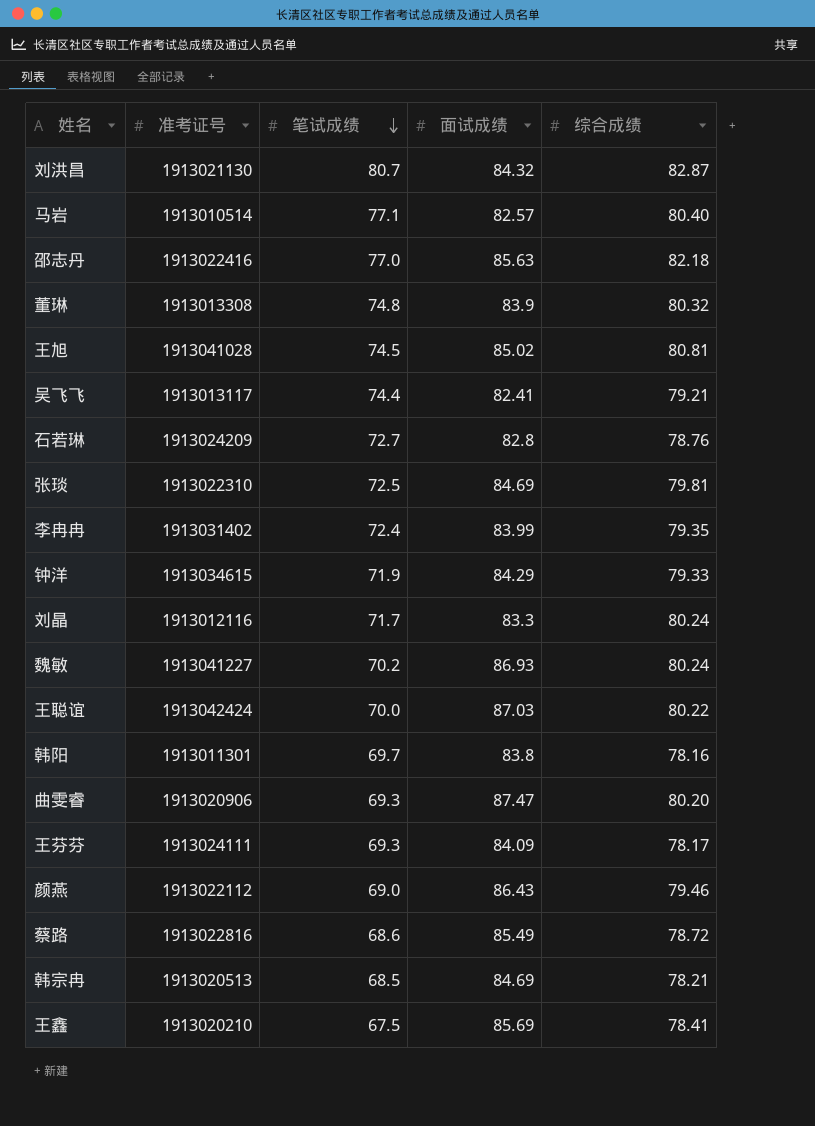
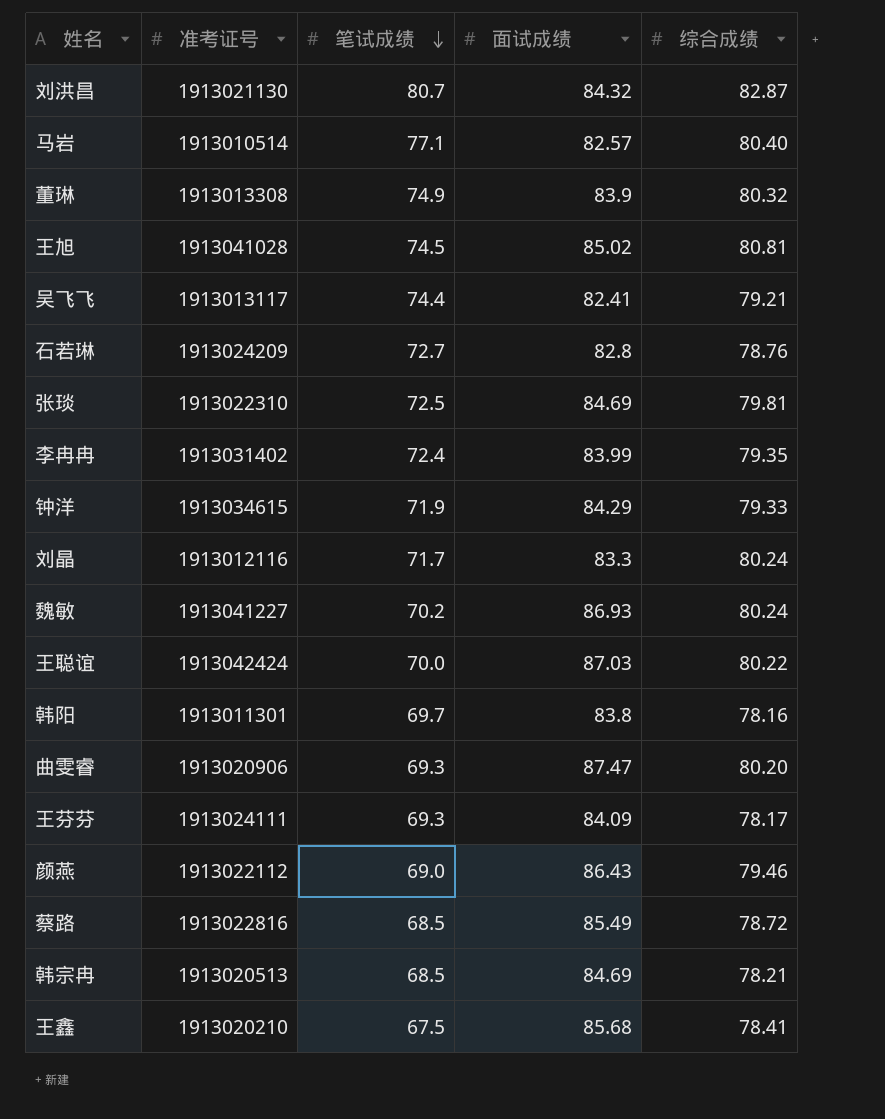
row 邵志丹: 1913022416 | 77.0 | 85.63 | 82.18 -> none
董琳 | 笔试成绩: 74.8 -> 74.9
蔡路 | 笔试成绩: 68.6 -> 68.5
王鑫 | 面试成绩: 85.69 -> 85.68

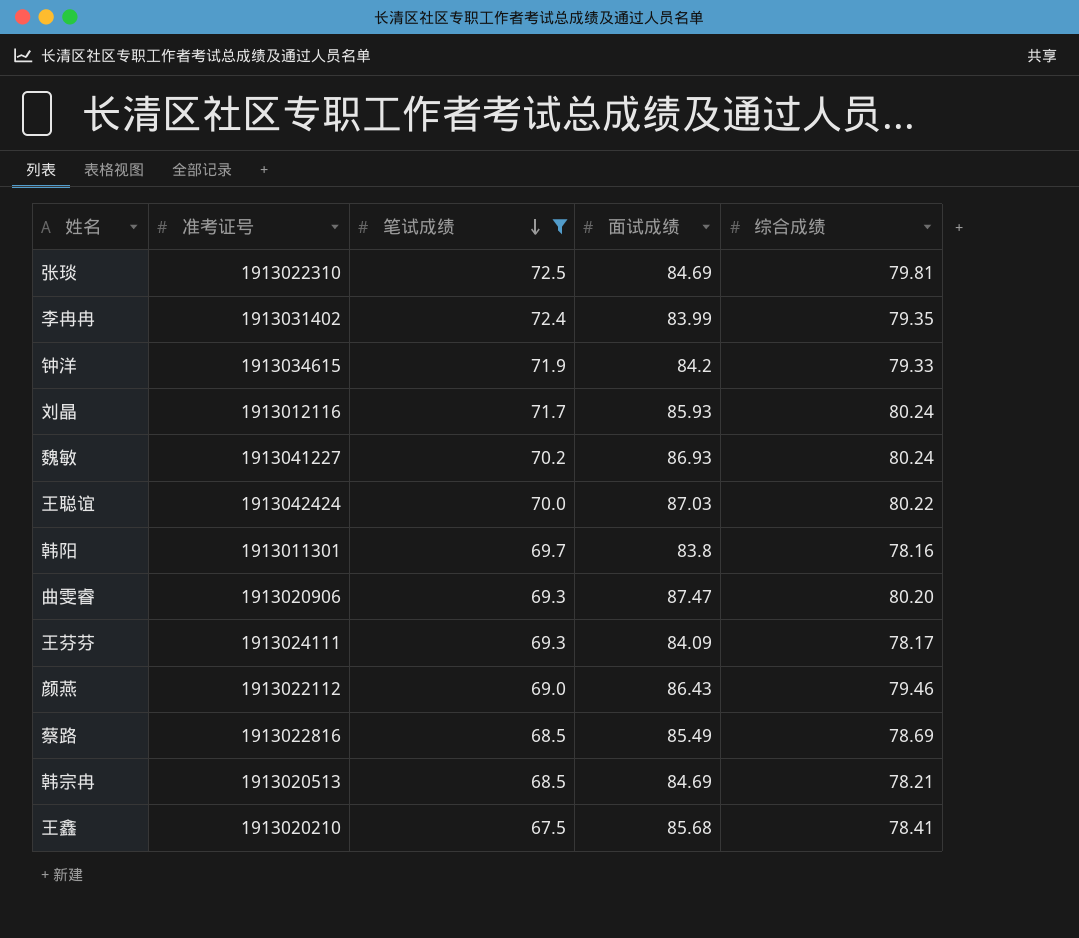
filter: none -> 笔试成绩 <= 72.5
钟洋 | 面试成绩: 84.29 -> 84.2
刘晶 | 面试成绩: 83.3 -> 85.93
蔡路 | 综合成绩: 78.72 -> 78.69

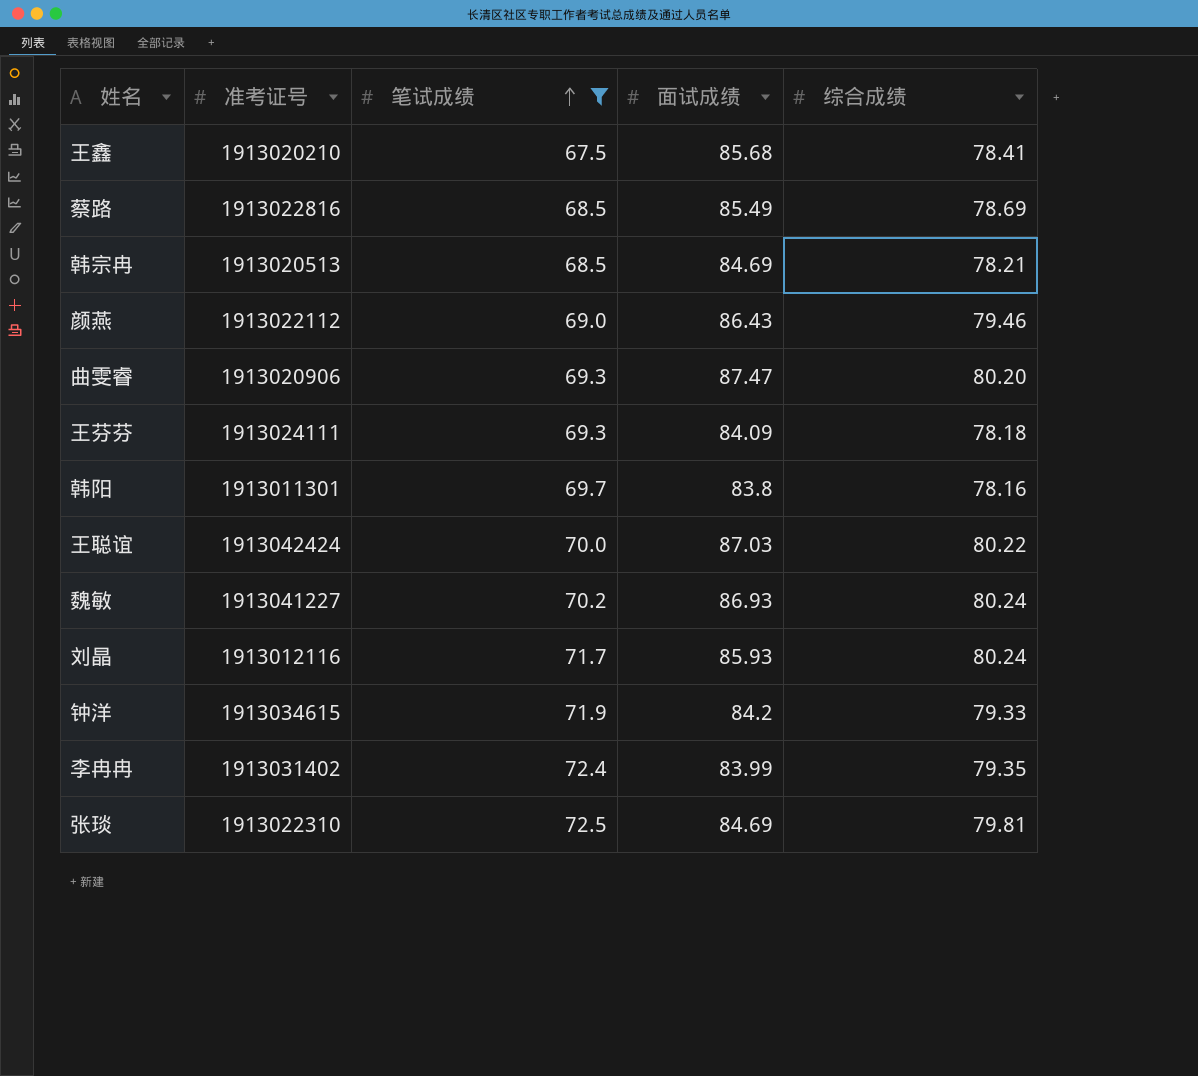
row order: 笔试成绩 descending -> 笔试成绩 ascending
王芬芬 | 综合成绩: 78.17 -> 78.18

